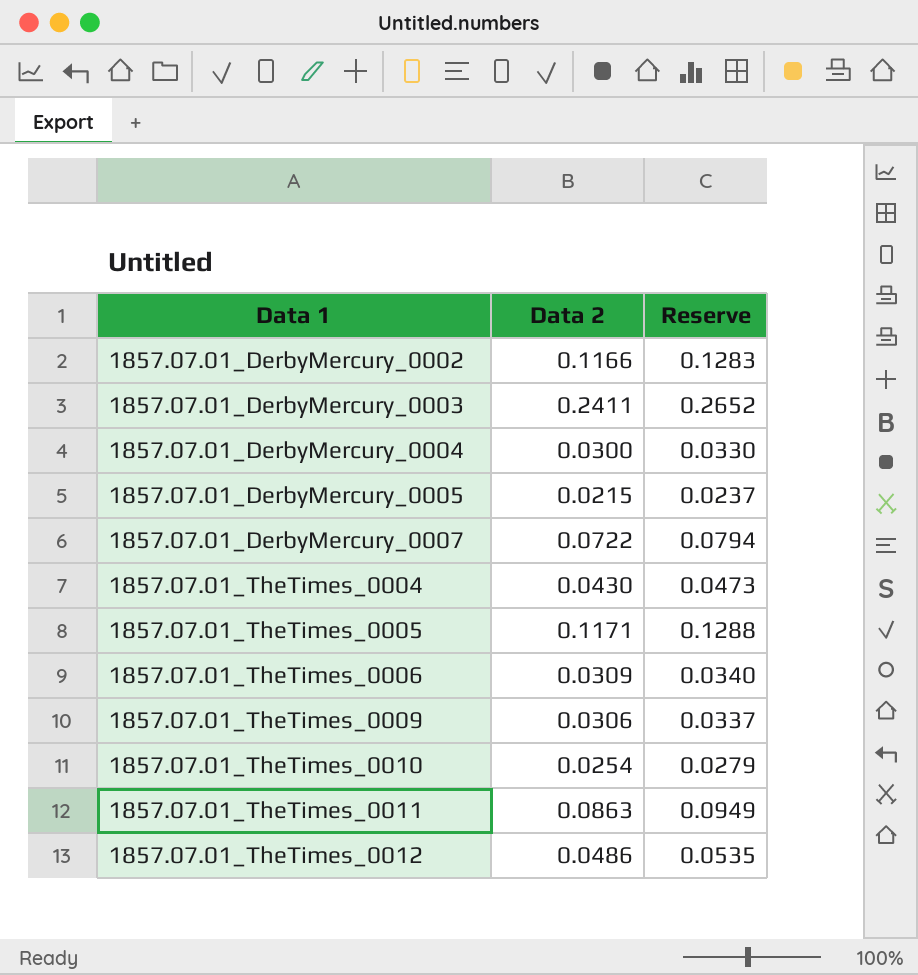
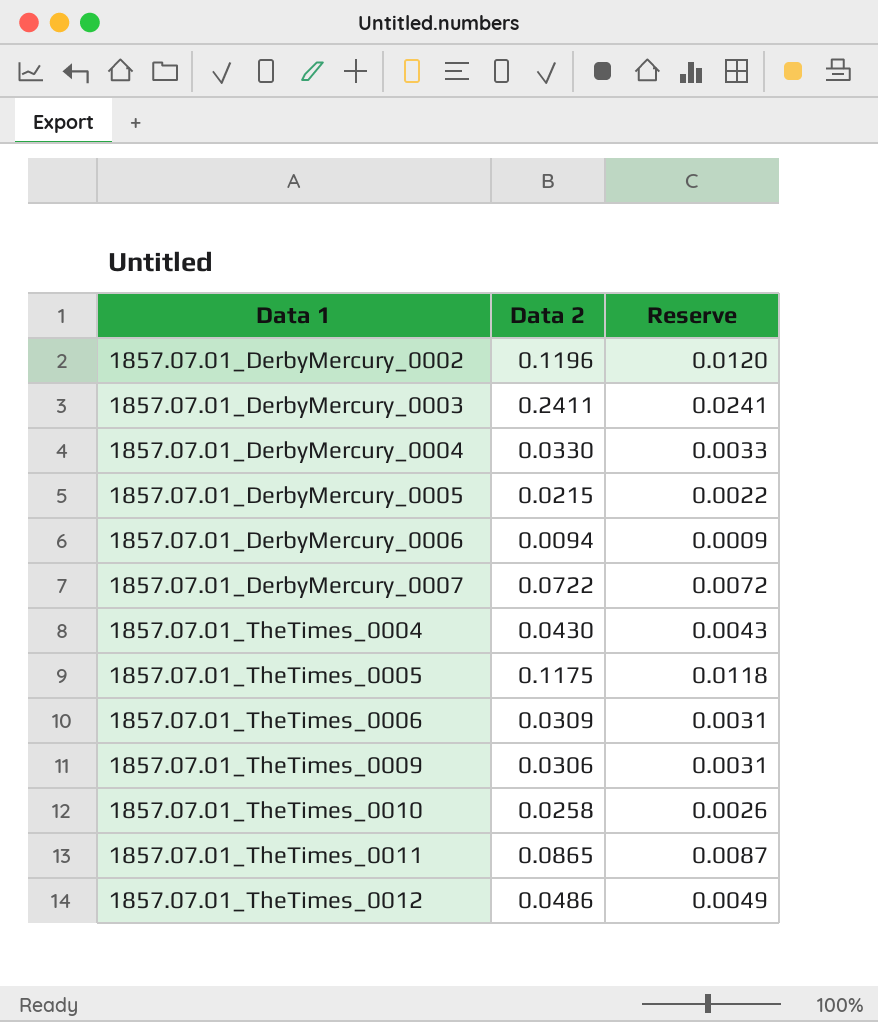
column Reserve | formula: [Data 2] * 1.1 -> [Data 2] * 0.1
1857.07.01_DerbyMercury_0002 | Data 2: 0.1166 -> 0.1196
1857.07.01_DerbyMercury_0004 | Data 2: 0.0300 -> 0.0330
row 1857.07.01_DerbyMercury_0006: none -> 0.0094 | 0.0009
1857.07.01_TheTimes_0005 | Data 2: 0.1171 -> 0.1175
1857.07.01_TheTimes_0010 | Data 2: 0.0254 -> 0.0258
1857.07.01_TheTimes_0011 | Data 2: 0.0863 -> 0.0865

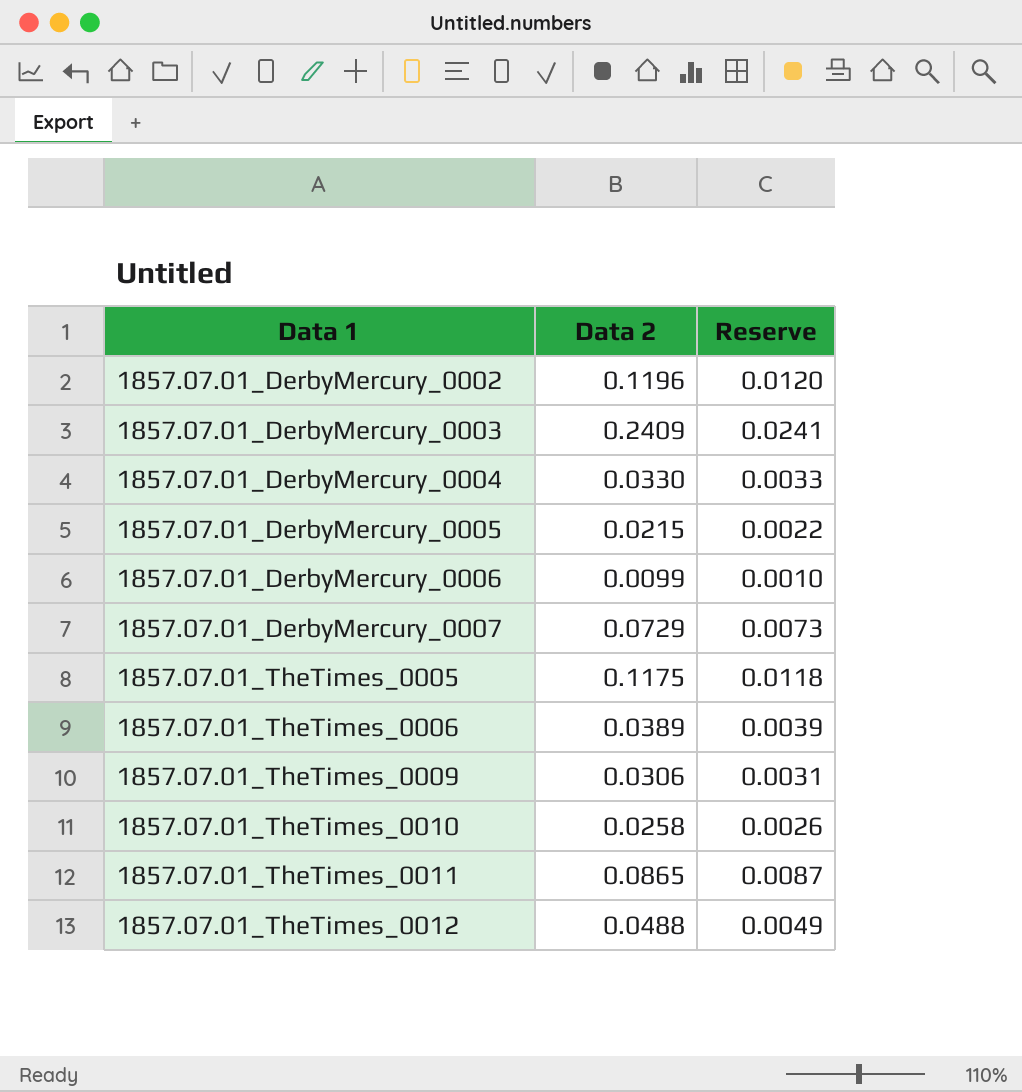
row 1857.07.01_TheTimes_0004: 0.0430 | 0.0043 -> none
1857.07.01_DerbyMercury_0003 | Data 2: 0.2411 -> 0.2409
1857.07.01_DerbyMercury_0006 | Data 2: 0.0094 -> 0.0099
1857.07.01_DerbyMercury_0006 | Reserve: 0.0009 -> 0.0010
1857.07.01_DerbyMercury_0007 | Data 2: 0.0722 -> 0.0729
1857.07.01_DerbyMercury_0007 | Reserve: 0.0072 -> 0.0073
1857.07.01_TheTimes_0006 | Data 2: 0.0309 -> 0.0389
1857.07.01_TheTimes_0006 | Reserve: 0.0031 -> 0.0039
1857.07.01_TheTimes_0012 | Data 2: 0.0486 -> 0.0488

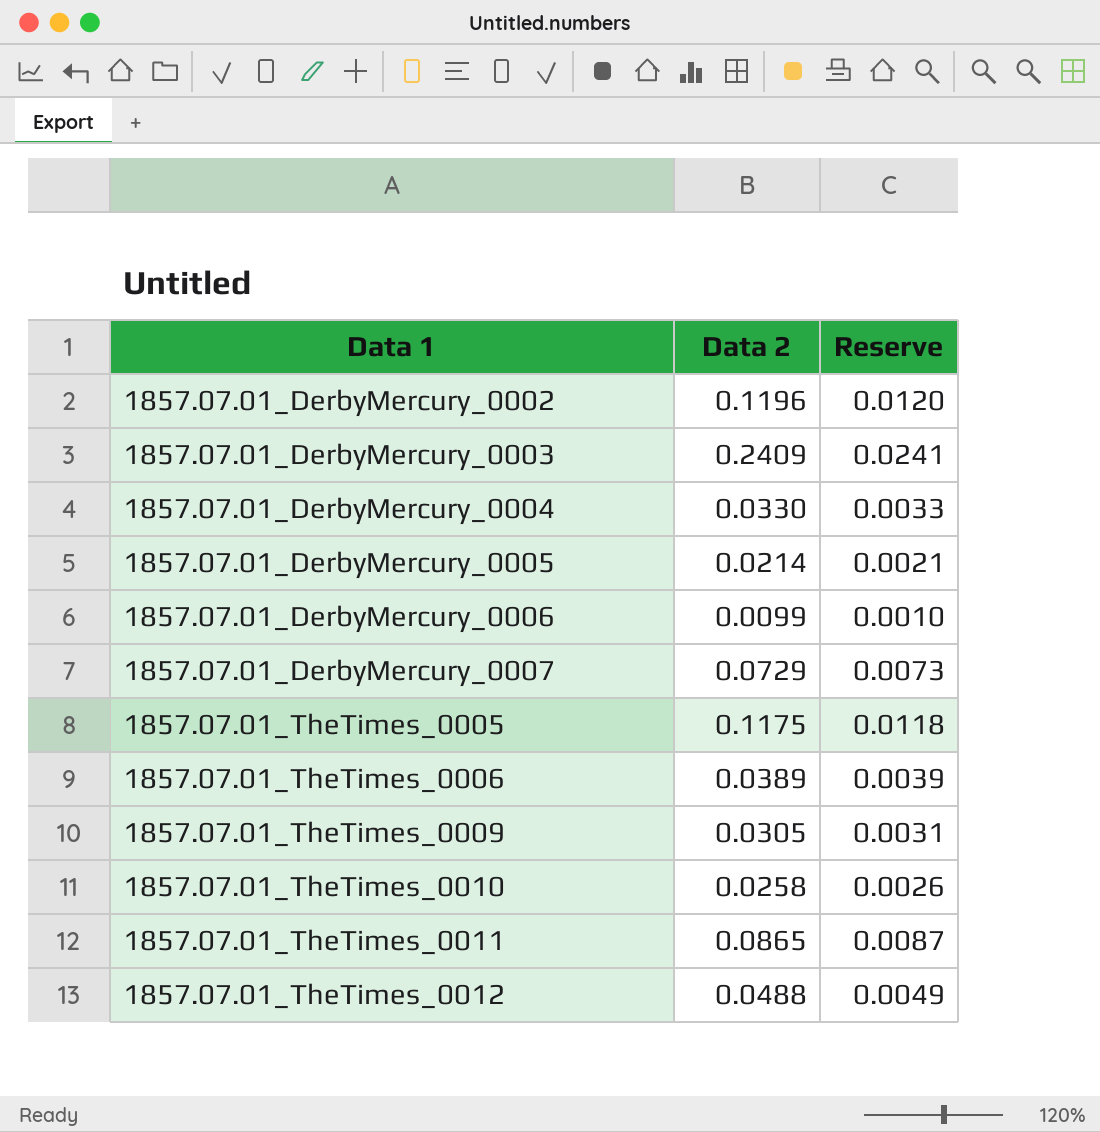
1857.07.01_DerbyMercury_0005 | Data 2: 0.0215 -> 0.0214
1857.07.01_DerbyMercury_0005 | Reserve: 0.0022 -> 0.0021
1857.07.01_TheTimes_0009 | Data 2: 0.0306 -> 0.0305

